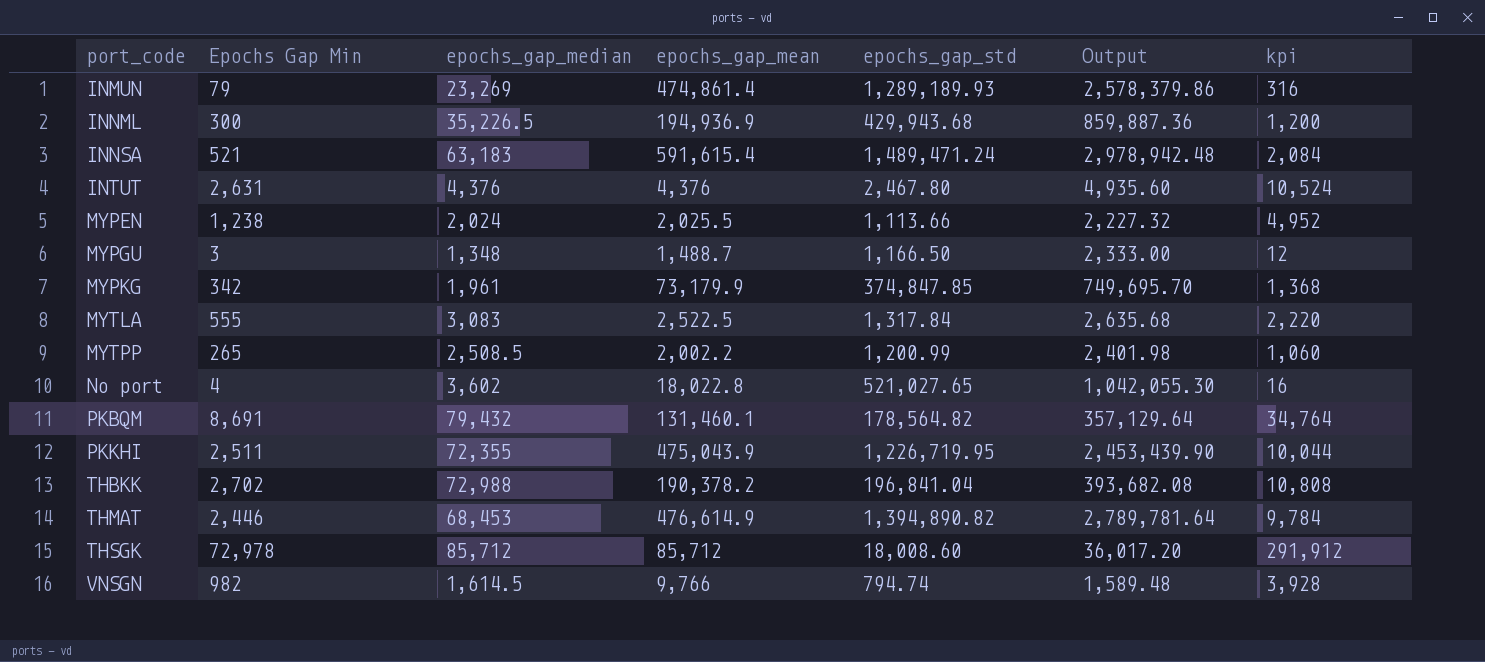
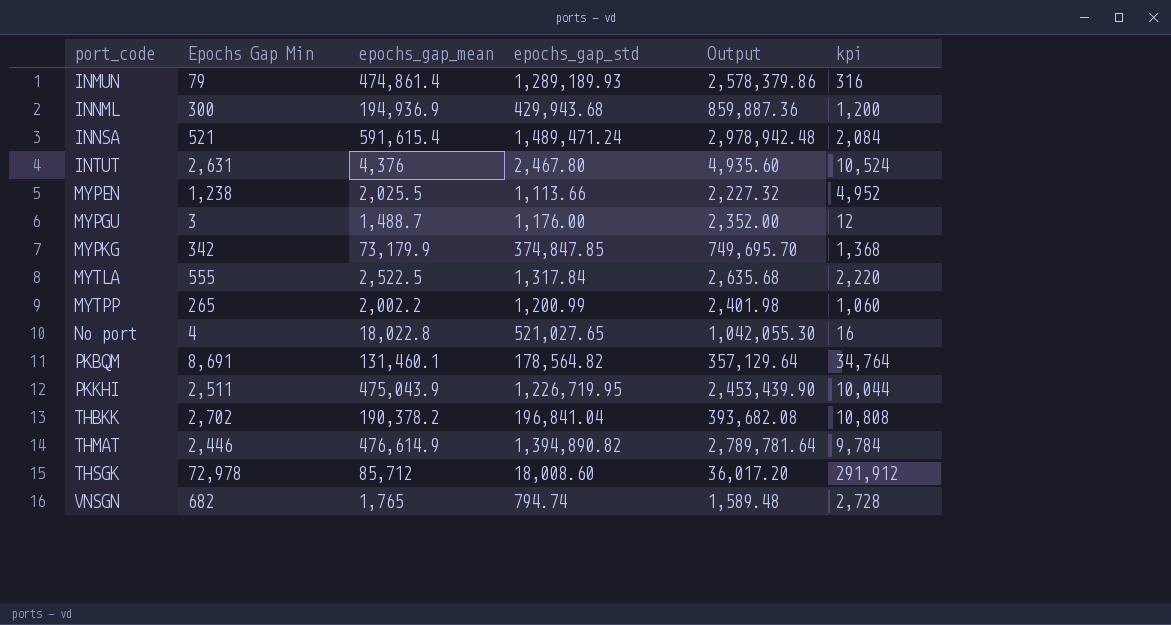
column epochs_gap_median | position: 3 -> none
MYPGU | epochs_gap_std: 1,166.50 -> 1,176.00
MYPGU | Output: 2,333.00 -> 2,352.00
VNSGN | Epochs Gap Min: 982 -> 682
VNSGN | epochs_gap_mean: 9,766 -> 1,765
VNSGN | kpi: 3,928 -> 2,728

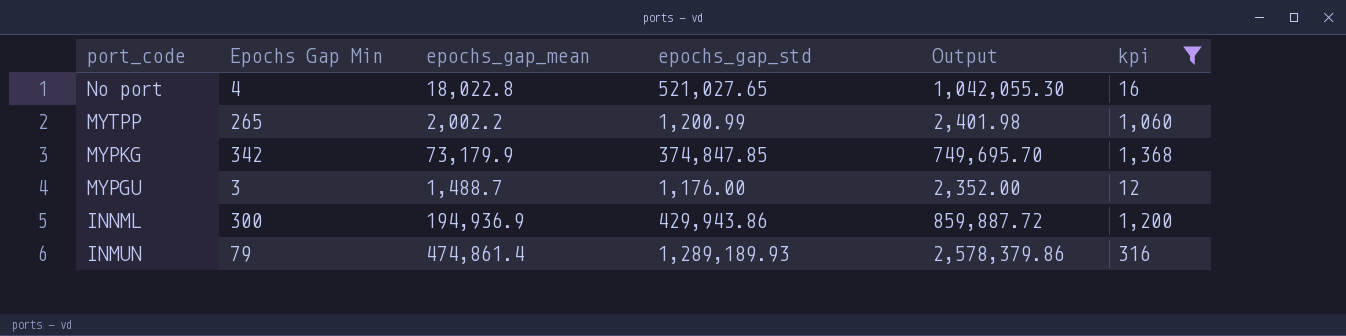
filter: none -> kpi <= 1,368
row order: port_code ascending -> port_code descending
INNML | epochs_gap_std: 429,943.68 -> 429,943.86
INNML | Output: 859,887.36 -> 859,887.72

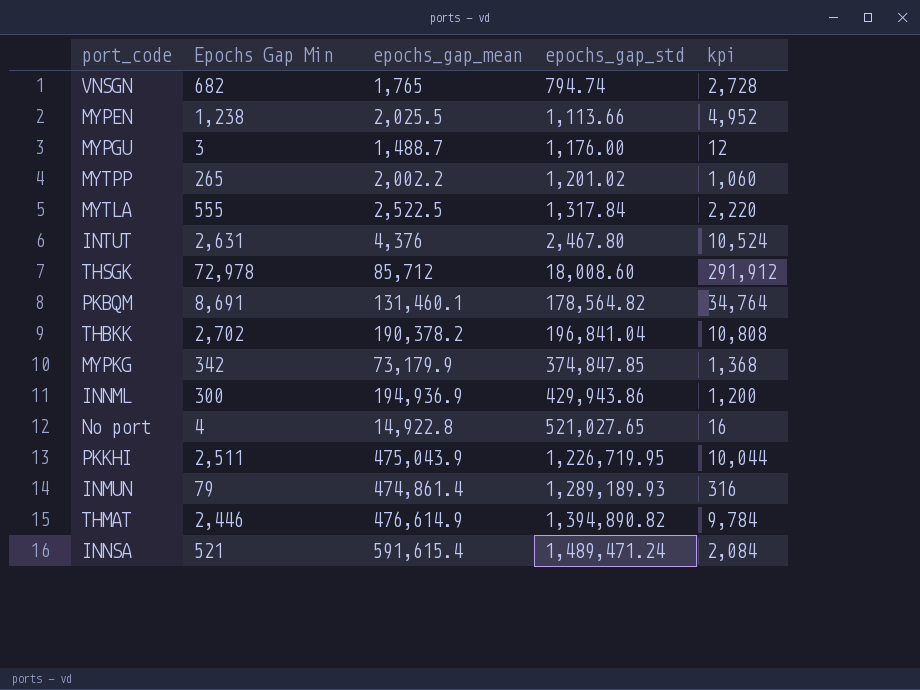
filter: kpi <= 1,368 -> none
row order: port_code descending -> epochs_gap_std ascending
column Output | formula: [epochs_gap_std] * 2 -> none
MYTPP | epochs_gap_std: 1,200.99 -> 1,201.02
No port | epochs_gap_mean: 18,022.8 -> 14,922.8

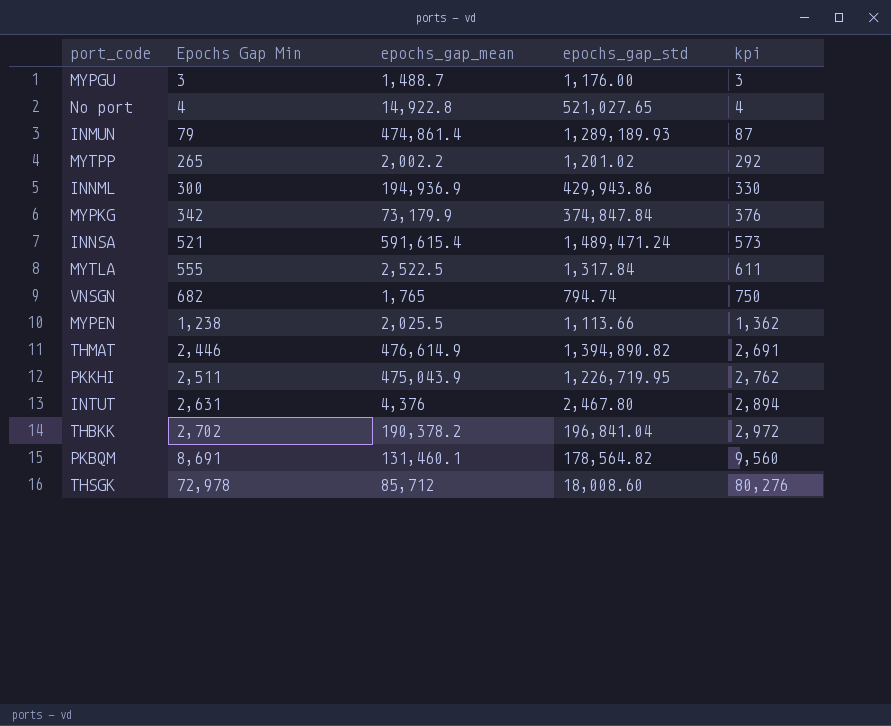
row order: epochs_gap_std ascending -> Epochs Gap Min ascending
column kpi | formula: [Epochs Gap Min] * 4 -> [Epochs Gap Min] * 1.1
MYPKG | epochs_gap_std: 374,847.85 -> 374,847.84

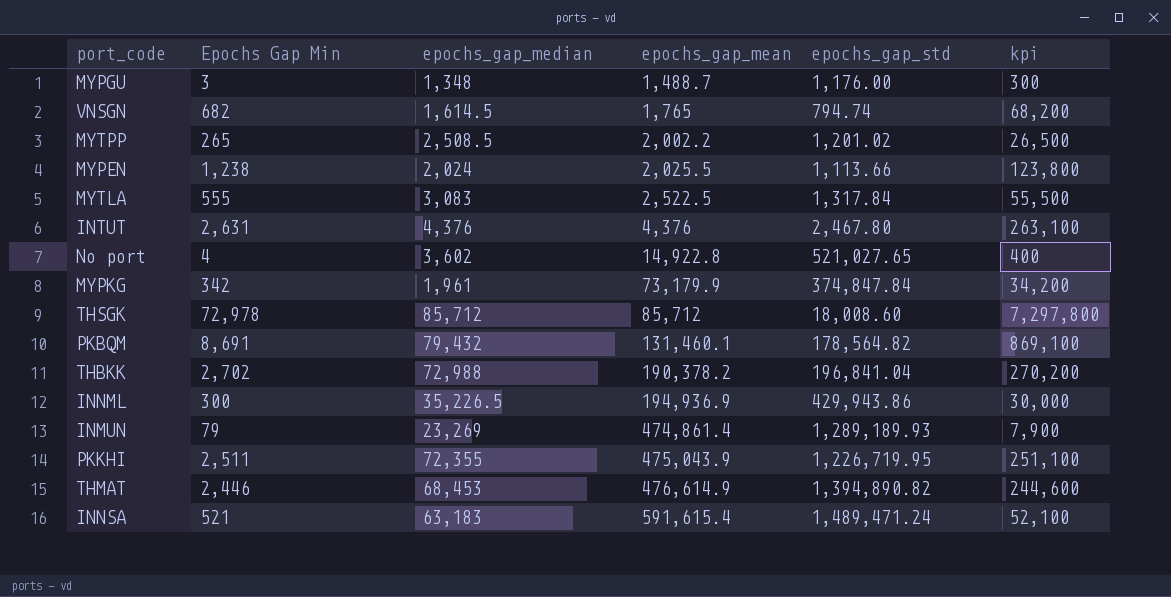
row order: Epochs Gap Min ascending -> epochs_gap_mean ascending
column epochs_gap_median | position: none -> 3
column kpi | formula: [Epochs Gap Min] * 1.1 -> [Epochs Gap Min] * 100

